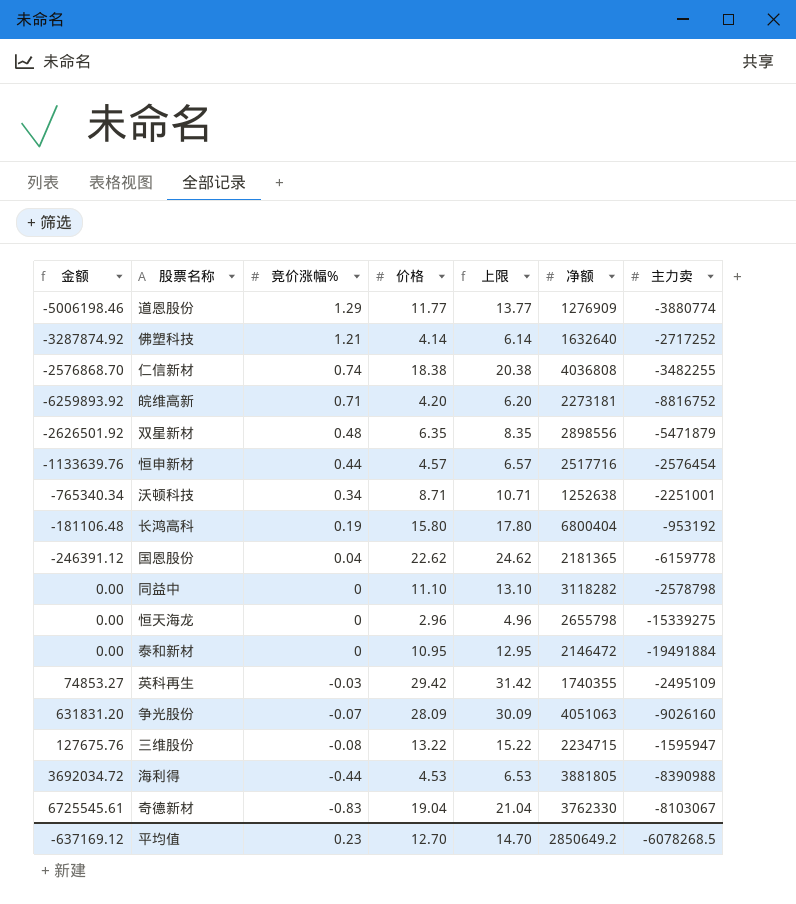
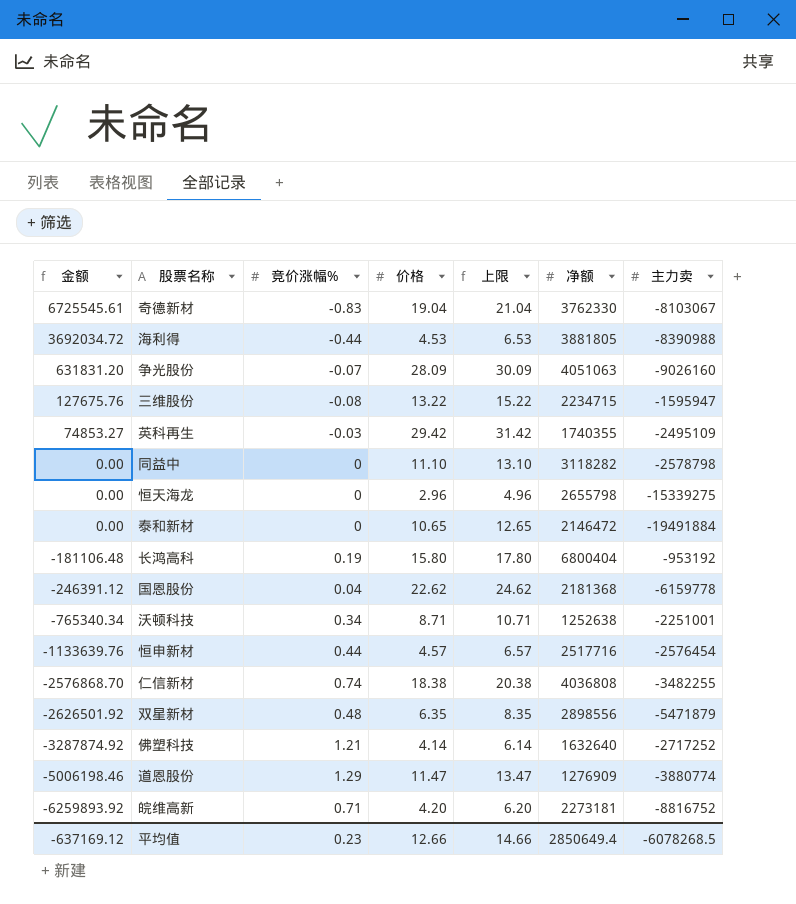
row order: 竞价涨幅% descending -> 金额 descending
泰和新材 | 价格: 10.95 -> 10.65
泰和新材 | 上限: 12.95 -> 12.65
国恩股份 | 净额: 2181365 -> 2181368
道恩股份 | 价格: 11.77 -> 11.47
道恩股份 | 上限: 13.77 -> 13.47
平均值 | 价格: 12.70 -> 12.66
平均值 | 上限: 14.70 -> 14.66
平均值 | 净额: 2850649.2 -> 2850649.4

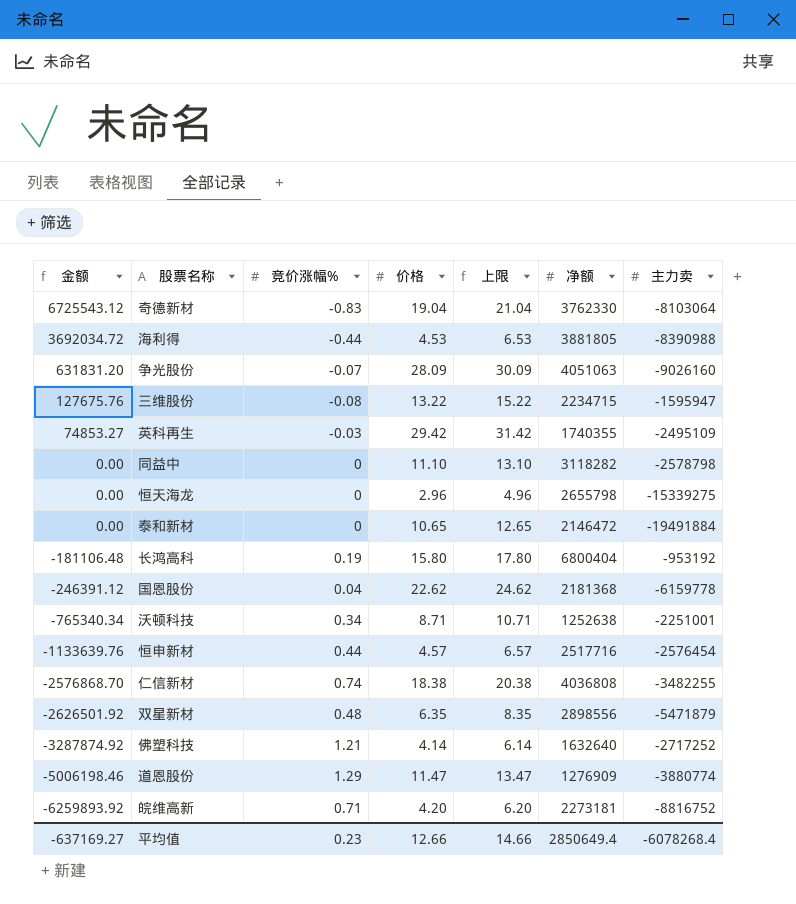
奇德新材 | 金额: 6725545.61 -> 6725543.12
奇德新材 | 主力卖: -8103067 -> -8103064
平均值 | 金额: -637169.12 -> -637169.27
平均值 | 主力卖: -6078268.5 -> -6078268.4

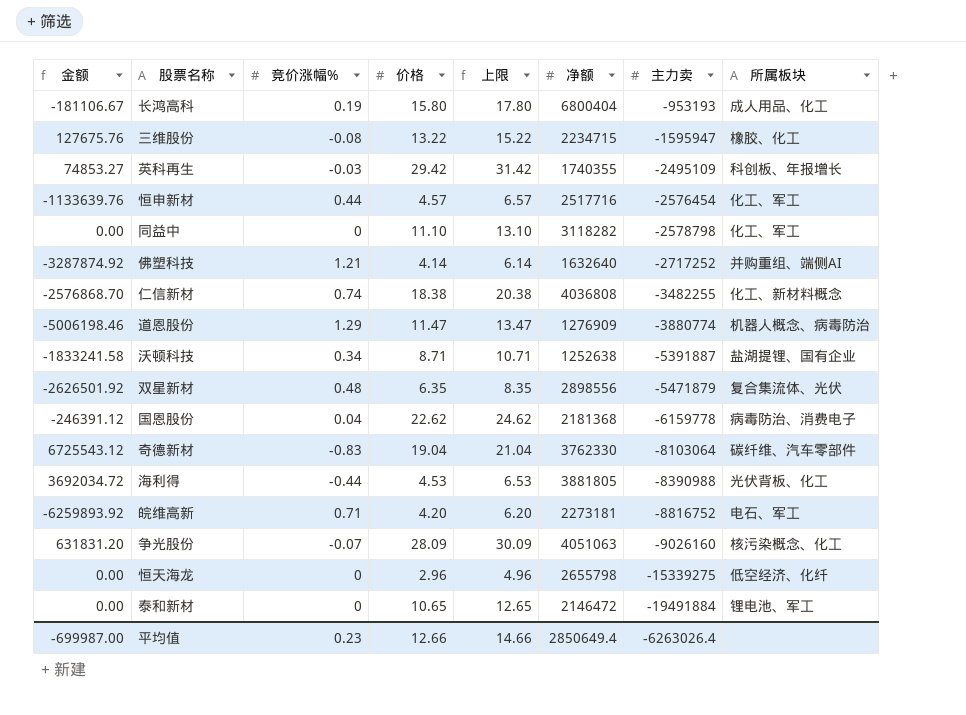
row order: 金额 descending -> 主力卖 descending
column 所属板块 | position: none -> 8
长鸿高科 | 金额: -181106.48 -> -181106.67
长鸿高科 | 主力卖: -953192 -> -953193
沃顿科技 | 金额: -765340.34 -> -1833241.58
沃顿科技 | 主力卖: -2251001 -> -5391887
平均值 | 金额: -637169.27 -> -699987.00
平均值 | 主力卖: -6078268.4 -> -6263026.4

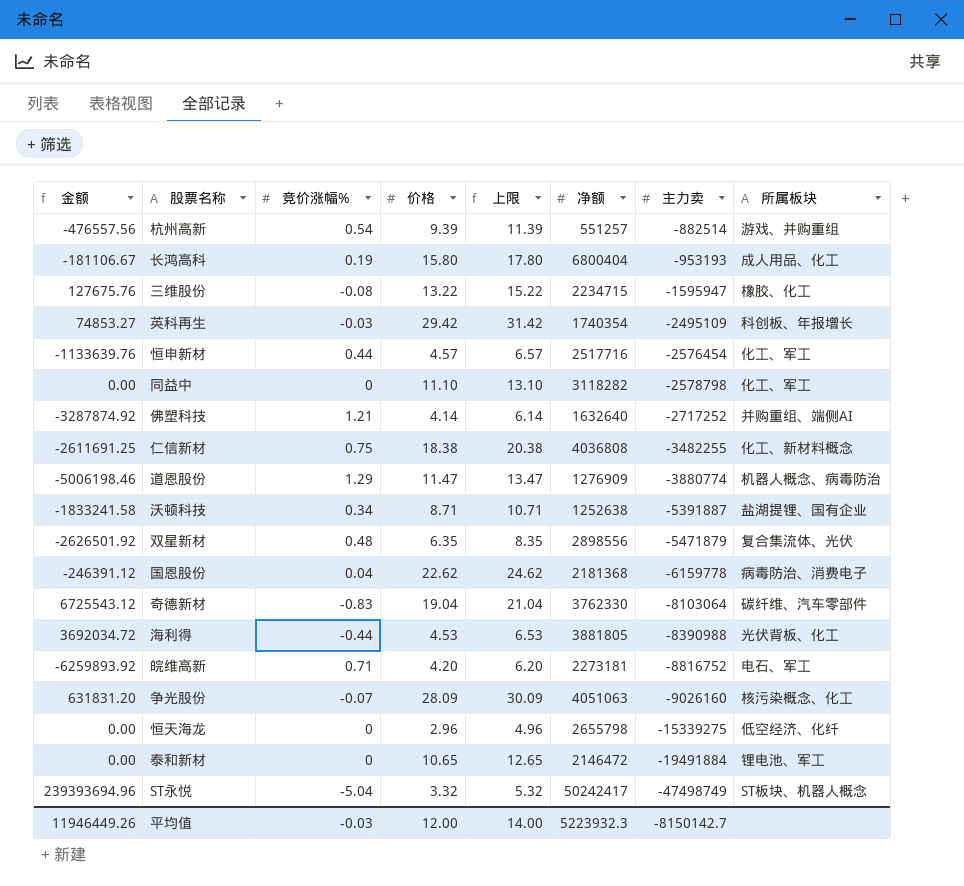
row 杭州高新: none -> -476557.56 | 0.54 | 9.39 | 11.39 | 551257 | -882514 | 游戏、并购重组
英科再生 | 净额: 1740355 -> 1740354
仁信新材 | 金额: -2576868.70 -> -2611691.25
仁信新材 | 竞价涨幅%: 0.74 -> 0.75
row ST永悦: none -> 239393694.96 | -5.04 | 3.32 | 5.32 | 50242417 | -47498749 | ST板块、机器人概念
平均值 | 金额: -699987.00 -> 11946449.26
平均值 | 竞价涨幅%: 0.23 -> -0.03
平均值 | 价格: 12.66 -> 12.00
平均值 | 上限: 14.66 -> 14.00
平均值 | 净额: 2850649.4 -> 5223932.3
平均值 | 主力卖: -6263026.4 -> -8150142.7

